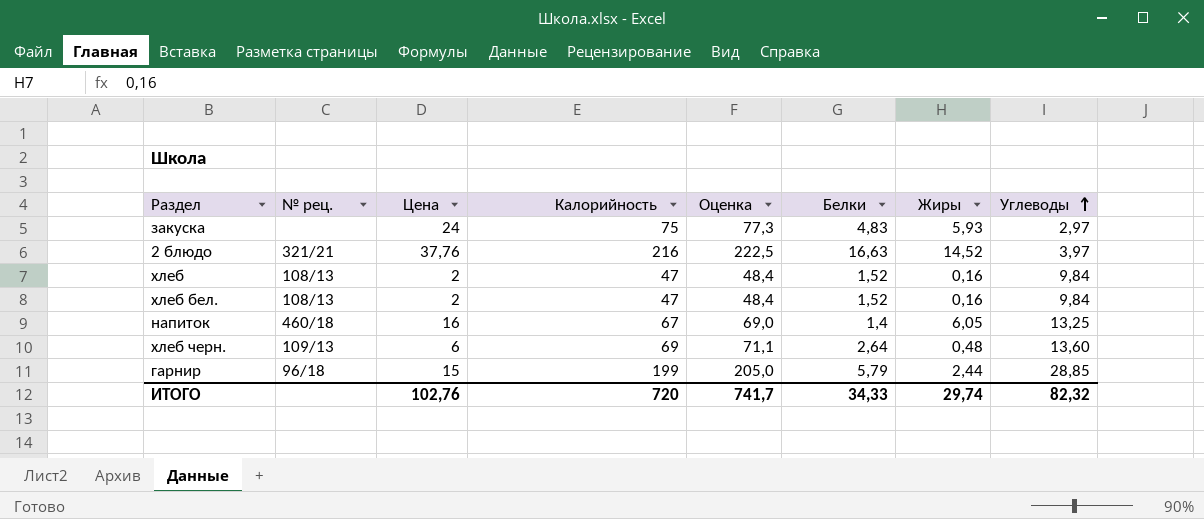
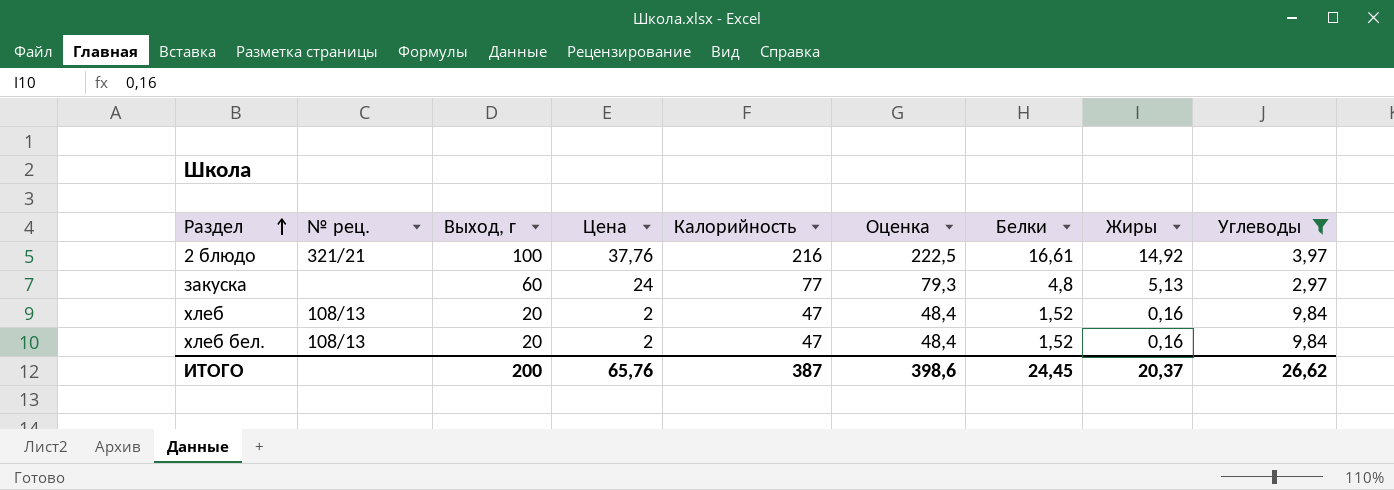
filter: none -> Углеводы <= 9,84
row order: Углеводы ascending -> Раздел ascending
column Выход, г | position: none -> 3
2 блюдо | Белки: 16,63 -> 16,61
2 блюдо | Жиры: 14,52 -> 14,92
закуска | Калорийность: 75 -> 77
закуска | Оценка: 77,3 -> 79,3
закуска | Белки: 4,83 -> 4,8
закуска | Жиры: 5,93 -> 5,13
ИТОГО | Цена: 102,76 -> 65,76
ИТОГО | Калорийность: 720 -> 387
ИТОГО | Оценка: 741,7 -> 398,6
ИТОГО | Белки: 34,33 -> 24,45
ИТОГО | Жиры: 29,74 -> 20,37
ИТОГО | Углеводы: 82,32 -> 26,62

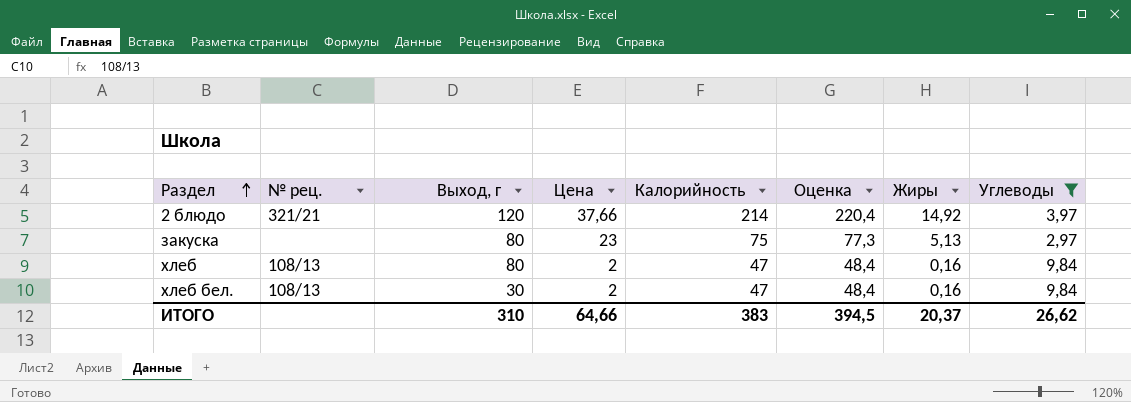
column Белки | position: 7 -> none
2 блюдо | Выход, г: 100 -> 120
2 блюдо | Цена: 37,76 -> 37,66
2 блюдо | Калорийность: 216 -> 214
2 блюдо | Оценка: 222,5 -> 220,4
закуска | Выход, г: 60 -> 80
закуска | Цена: 24 -> 23
закуска | Калорийность: 77 -> 75
закуска | Оценка: 79,3 -> 77,3
хлеб | Выход, г: 20 -> 80
хлеб бел. | Выход, г: 20 -> 30
ИТОГО | Выход, г: 200 -> 310
ИТОГО | Цена: 65,76 -> 64,66
ИТОГО | Калорийность: 387 -> 383
ИТОГО | Оценка: 398,6 -> 394,5

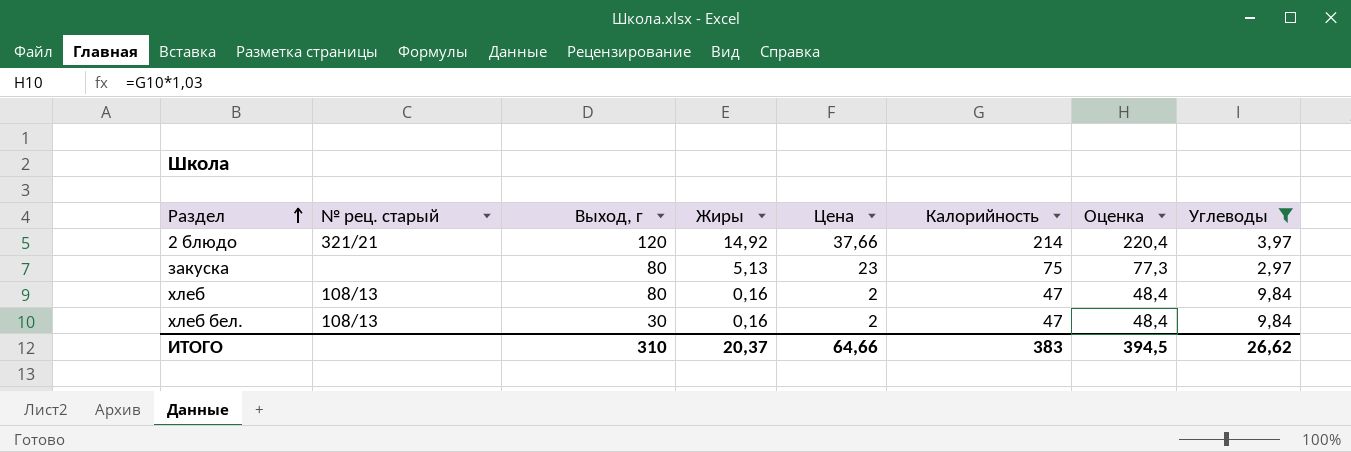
column name: № рец. -> № рец. старый
column Жиры | position: 7 -> 4

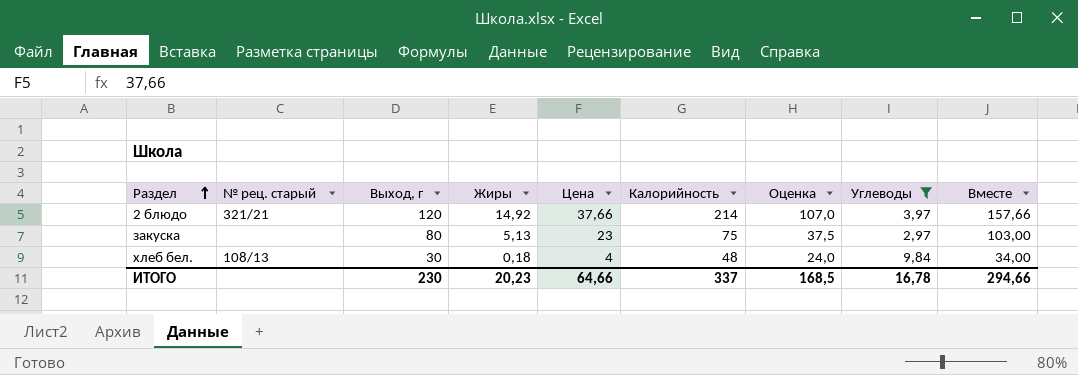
column Оценка | formula: [Калорийность] * 1,03 -> [Калорийность] * 0,5
column Вместе | formula: none -> [Выход, г] + [Цена]
row хлеб: 108/13 | 80 | 0,16 | 2 | 47 | 48,4 | 9,84 -> none
хлеб бел. | Жиры: 0,16 -> 0,18
хлеб бел. | Цена: 2 -> 4
хлеб бел. | Калорийность: 47 -> 48
ИТОГО | Выход, г: 310 -> 230
ИТОГО | Жиры: 20,37 -> 20,23
ИТОГО | Калорийность: 383 -> 337
ИТОГО | Оценка: 394,5 -> 168,5
ИТОГО | Углеводы: 26,62 -> 16,78

